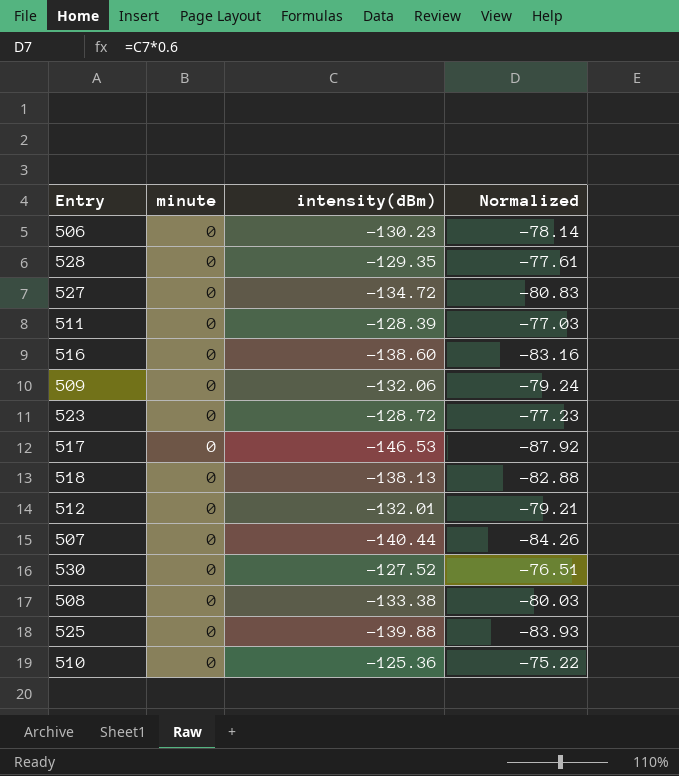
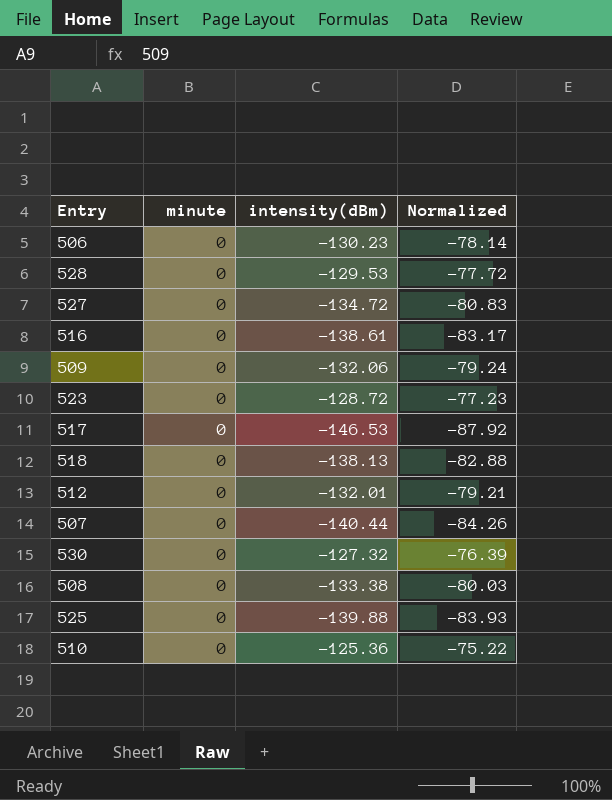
row 511: 0 | -128.39 | -77.03 -> none
528 | intensity(dBm): -129.35 -> -129.53
528 | Normalized: -77.61 -> -77.72
516 | intensity(dBm): -138.60 -> -138.61
516 | Normalized: -83.16 -> -83.17
530 | intensity(dBm): -127.52 -> -127.32
530 | Normalized: -76.51 -> -76.39

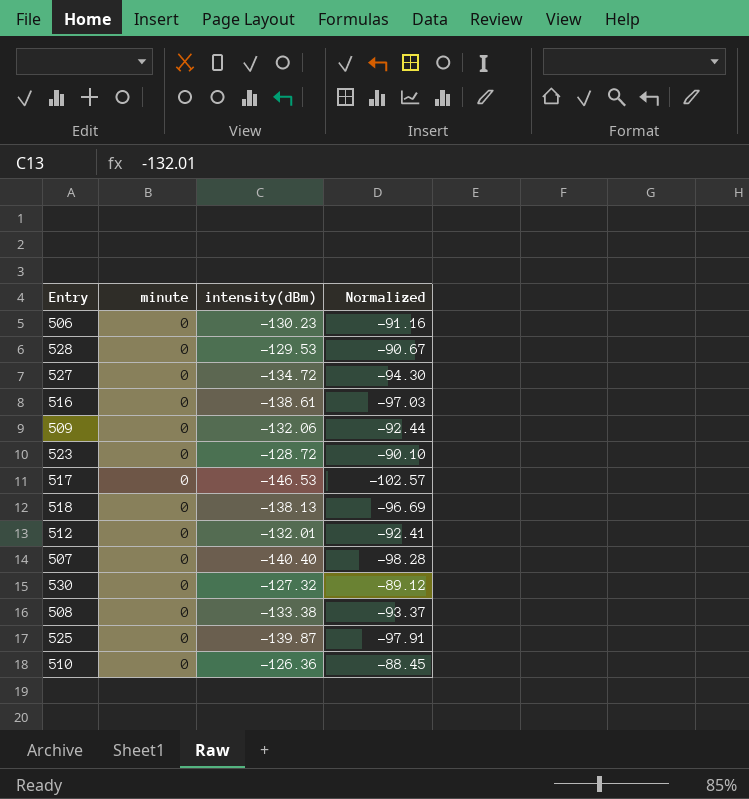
column Normalized | formula: [intensity(dBm)] * 0.6 -> [intensity(dBm)] * 0.7
507 | intensity(dBm): -140.44 -> -140.40
525 | intensity(dBm): -139.88 -> -139.87
510 | intensity(dBm): -125.36 -> -126.36

